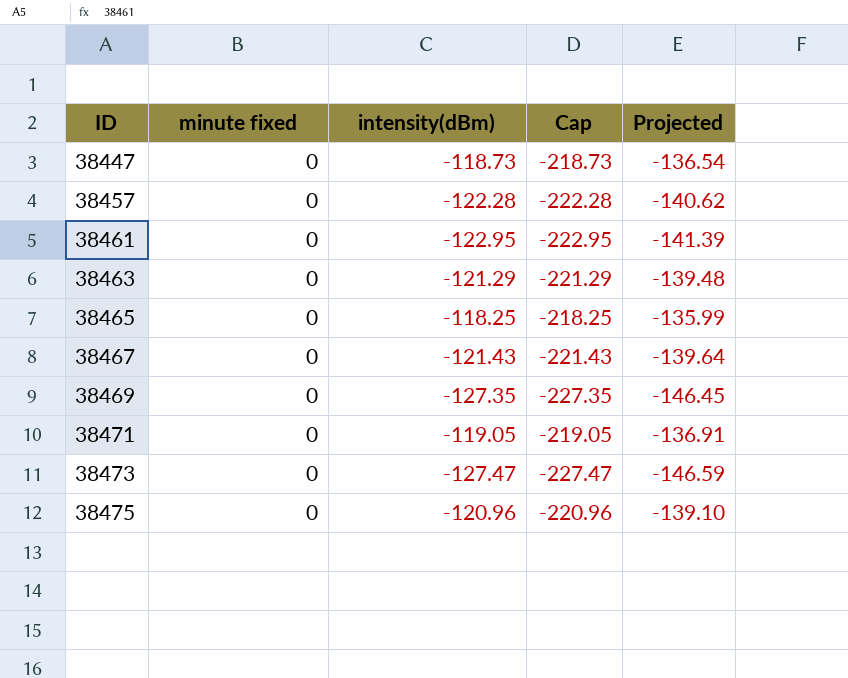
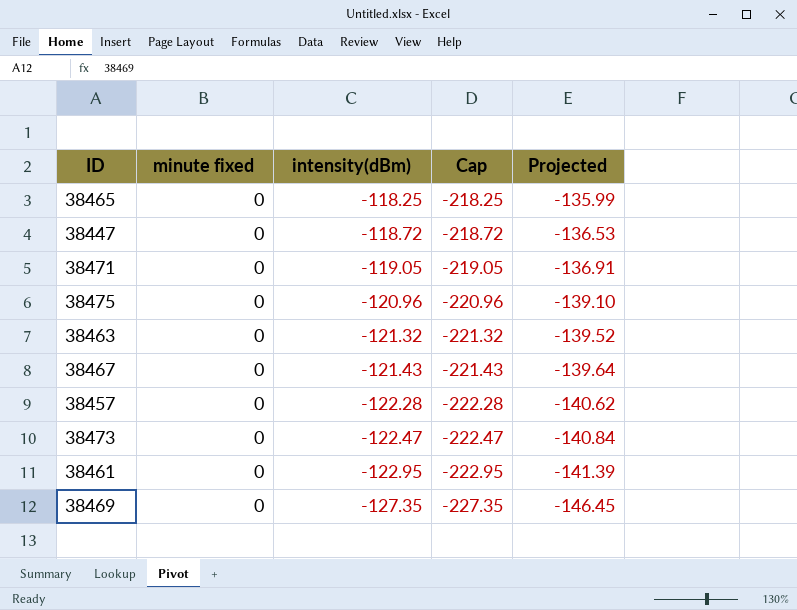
row order: ID ascending -> intensity(dBm) descending
38447 | intensity(dBm): -118.73 -> -118.72
38447 | Cap: -218.73 -> -218.72
38447 | Projected: -136.54 -> -136.53
38463 | intensity(dBm): -121.29 -> -121.32
38463 | Cap: -221.29 -> -221.32
38463 | Projected: -139.48 -> -139.52
38473 | intensity(dBm): -127.47 -> -122.47
38473 | Cap: -227.47 -> -222.47
38473 | Projected: -146.59 -> -140.84

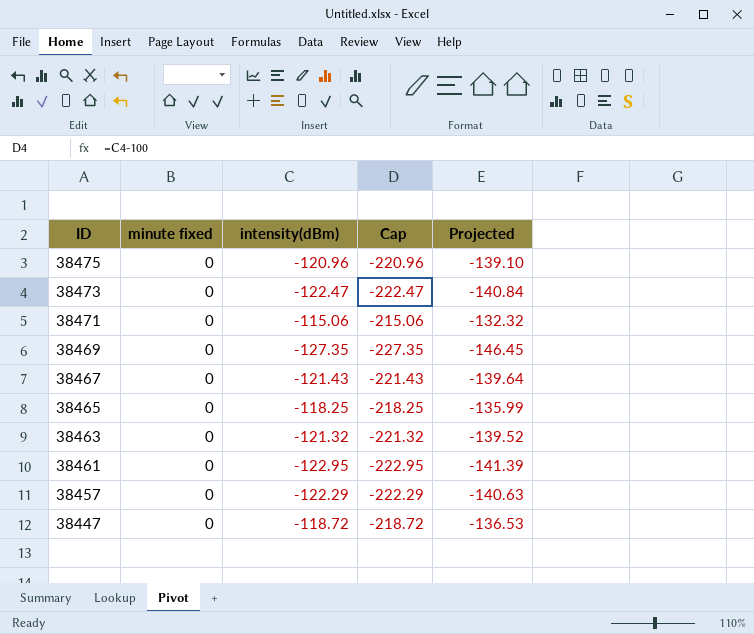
row order: intensity(dBm) descending -> ID descending
38471 | intensity(dBm): -119.05 -> -115.06
38471 | Cap: -219.05 -> -215.06
38471 | Projected: -136.91 -> -132.32
38457 | intensity(dBm): -122.28 -> -122.29
38457 | Cap: -222.28 -> -222.29
38457 | Projected: -140.62 -> -140.63

